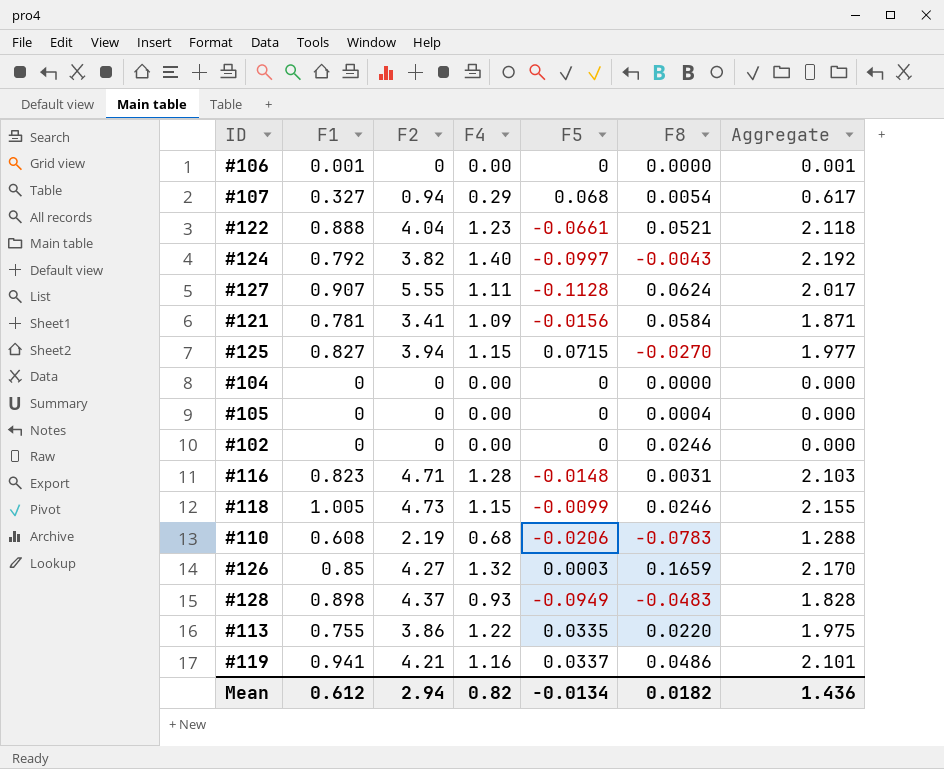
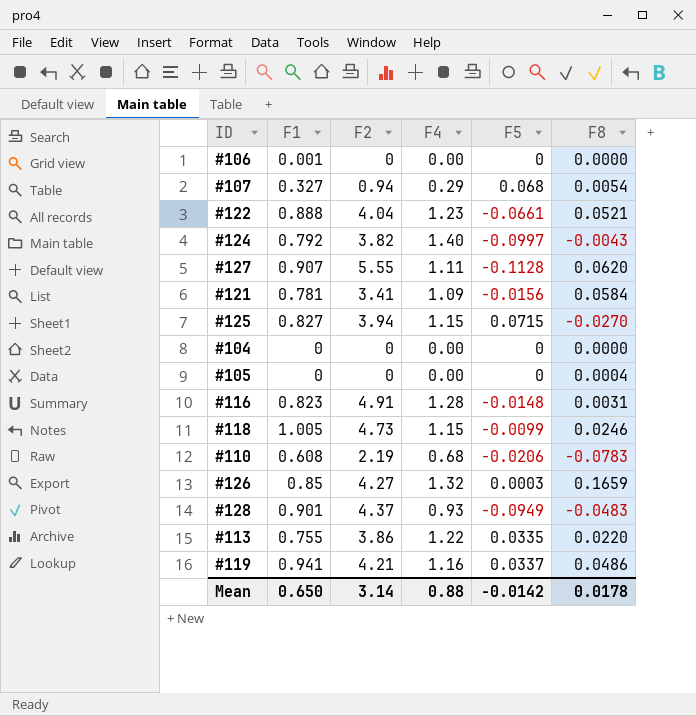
column Aggregate | formula: [F1] + [F4] -> none
row #102: 0 | 0 | 0.00 | 0 | 0.0246 | 0.000 -> none
#127 | F8: 0.0624 -> 0.0620
#116 | F2: 4.71 -> 4.91
#128 | F1: 0.898 -> 0.901
Mean | F1: 0.612 -> 0.650
Mean | F2: 2.94 -> 3.14
Mean | F4: 0.82 -> 0.88
Mean | F5: -0.0134 -> -0.0142
Mean | F8: 0.0182 -> 0.0178

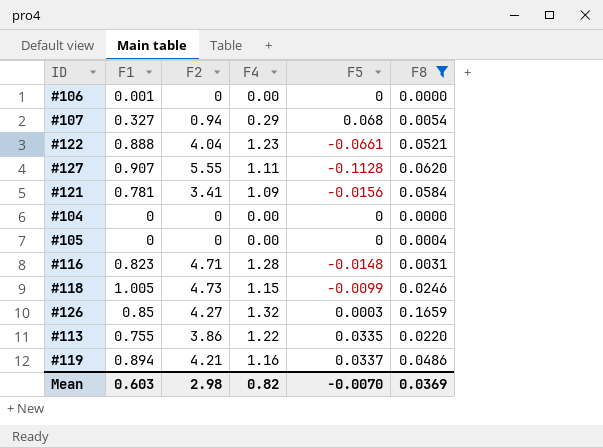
filter: none -> F8 >= 0.0000
#116 | F2: 4.91 -> 4.71
#119 | F1: 0.941 -> 0.894
Mean | F1: 0.650 -> 0.603
Mean | F2: 3.14 -> 2.98
Mean | F4: 0.88 -> 0.82
Mean | F5: -0.0142 -> -0.0070
Mean | F8: 0.0178 -> 0.0369

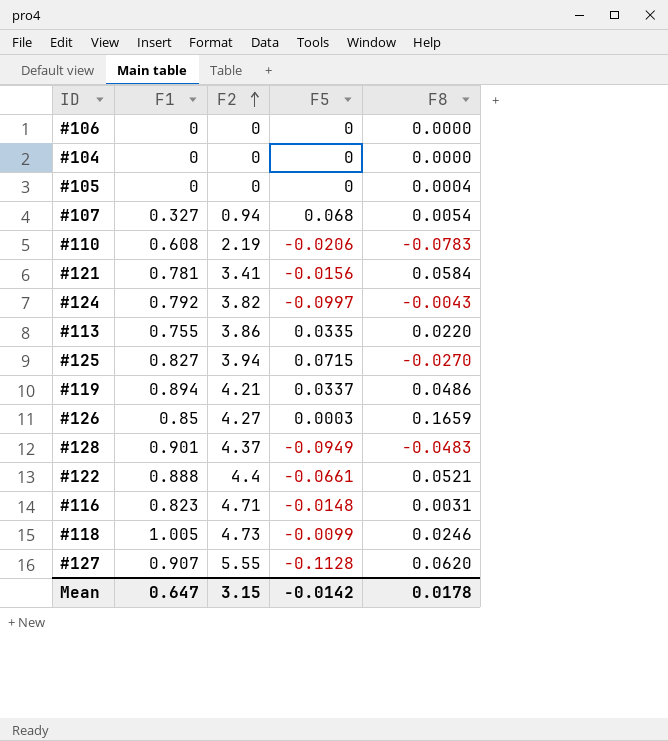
filter: F8 >= 0.0000 -> none
row order: none -> F2 ascending
column F4 | position: 4 -> none
#106 | F1: 0.001 -> 0
#122 | F2: 4.04 -> 4.4
Mean | F1: 0.603 -> 0.647
Mean | F2: 2.98 -> 3.15
Mean | F5: -0.0070 -> -0.0142
Mean | F8: 0.0369 -> 0.0178

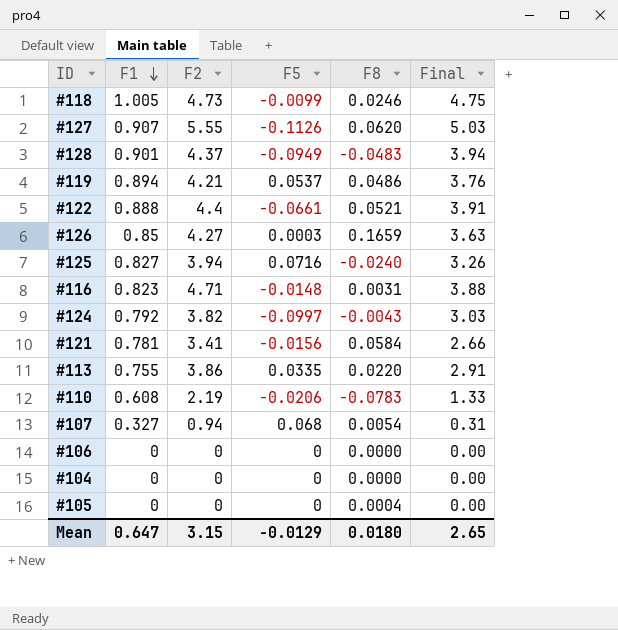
row order: F2 ascending -> F1 descending
column Final | formula: none -> [F1] * [F2]
#127 | F5: -0.1128 -> -0.1126
#119 | F5: 0.0337 -> 0.0537
#125 | F5: 0.0715 -> 0.0716
#125 | F8: -0.0270 -> -0.0240
Mean | F5: -0.0142 -> -0.0129
Mean | F8: 0.0178 -> 0.0180

